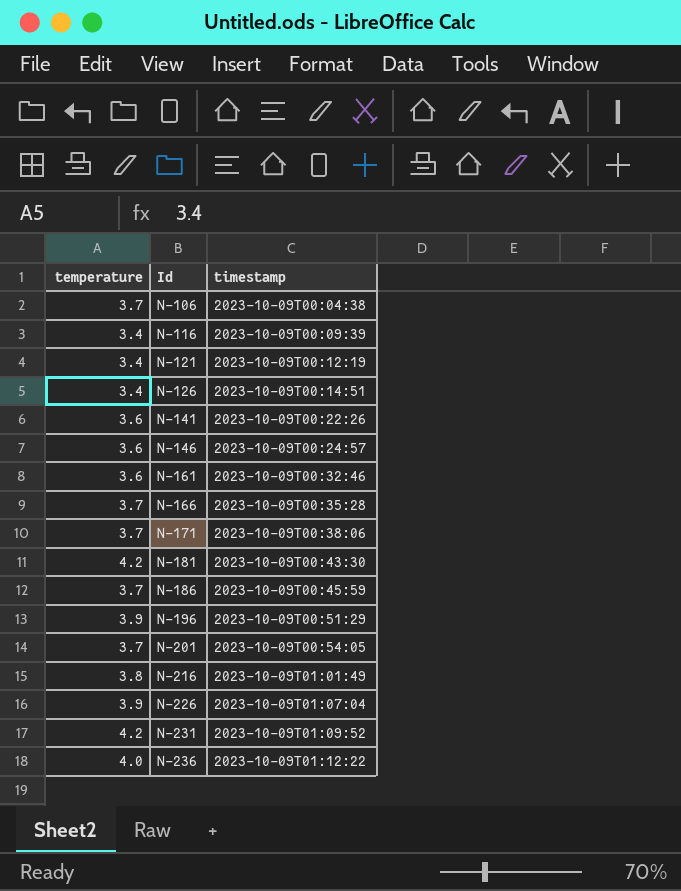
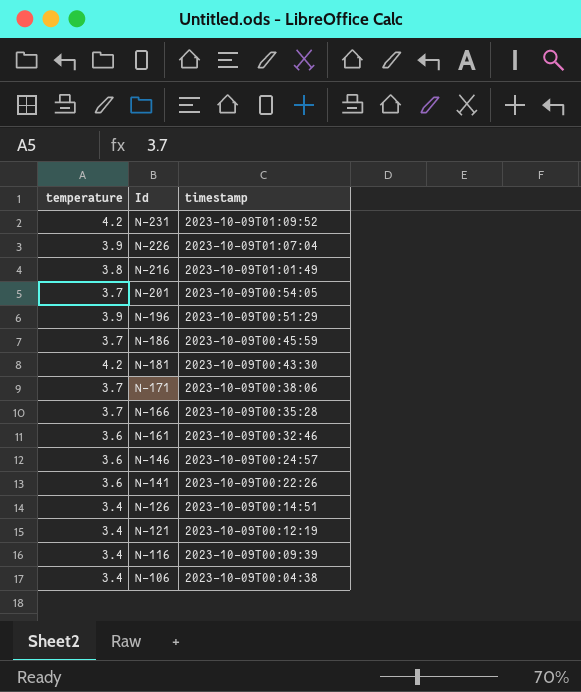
row order: Id ascending -> Id descending
row N-236: 4.0 | 2023-10-09T01:12:22 -> none
N-106 | temperature: 3.7 -> 3.4

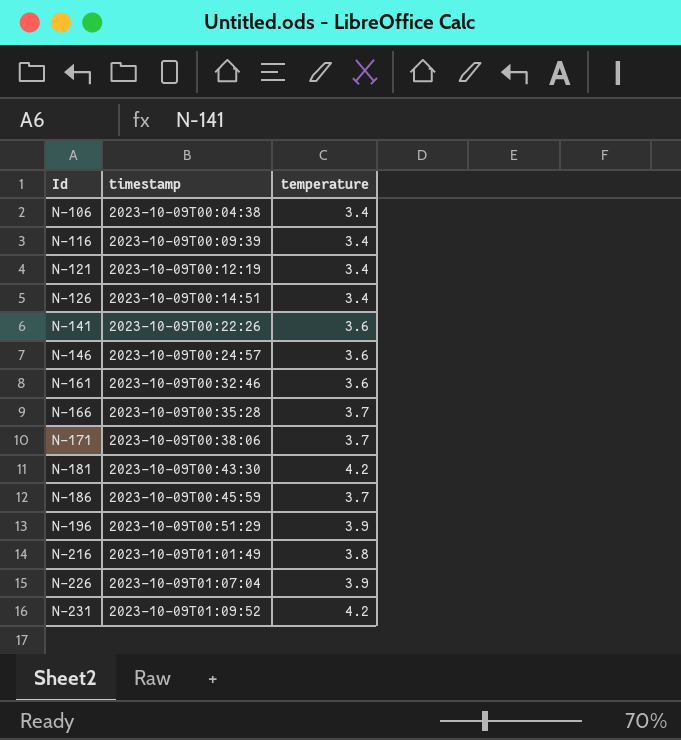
row order: Id descending -> Id ascending
column temperature | position: 1 -> 3
row N-201: 3.7 | 2023-10-09T00:54:05 -> none

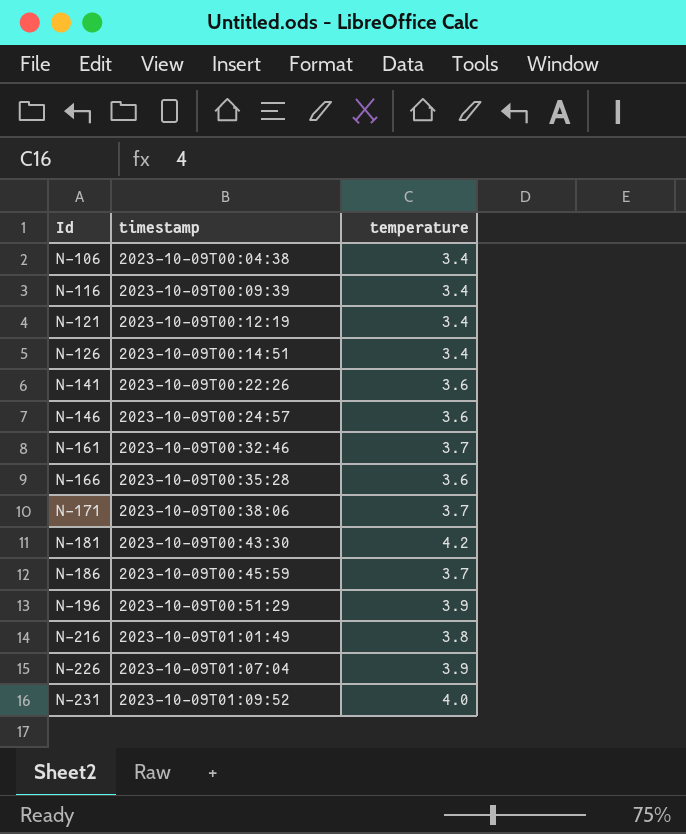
N-161 | temperature: 3.6 -> 3.7
N-166 | temperature: 3.7 -> 3.6
N-231 | temperature: 4.2 -> 4.0

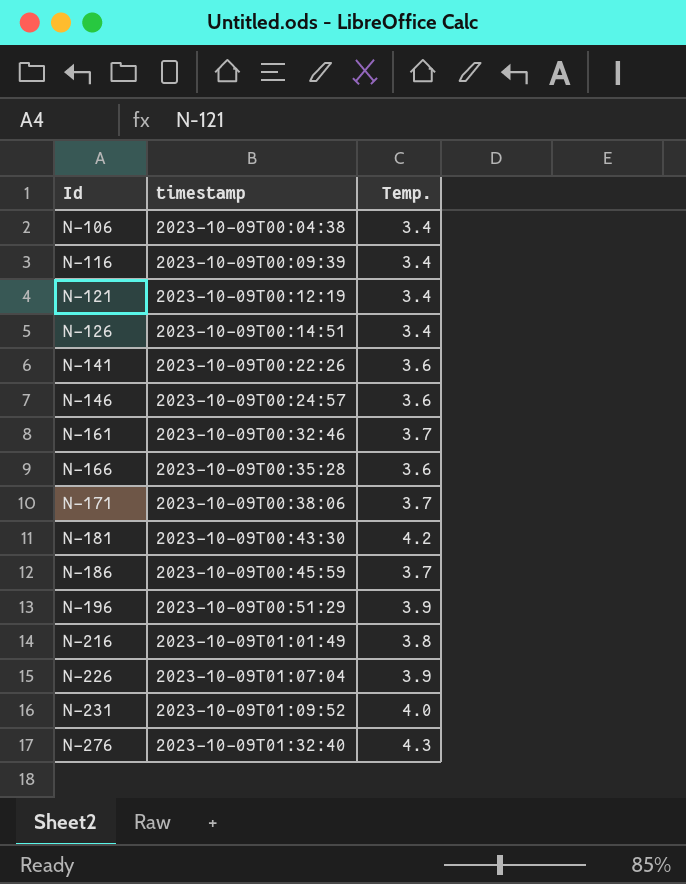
column name: temperature -> Temp.
row N-276: none -> 2023-10-09T01:32:40 | 4.3

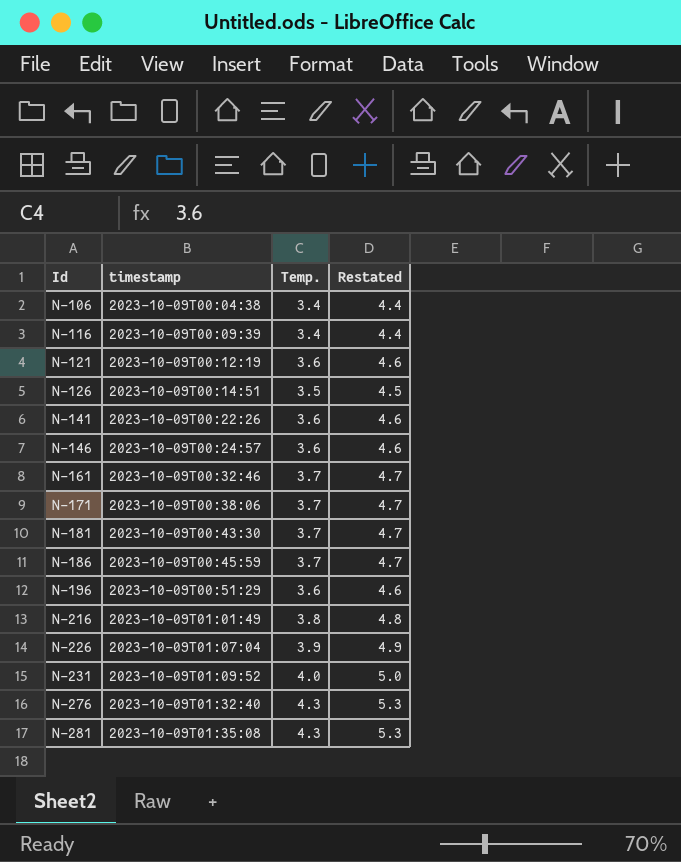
column Restated | formula: none -> [Temp.] + 1
row N-166: 2023-10-09T00:35:28 | 3.6 -> none
N-121 | Temp.: 3.4 -> 3.6
N-126 | Temp.: 3.4 -> 3.5
N-181 | Temp.: 4.2 -> 3.7
N-196 | Temp.: 3.9 -> 3.6
row N-281: none -> 2023-10-09T01:35:08 | 4.3 | 5.3

